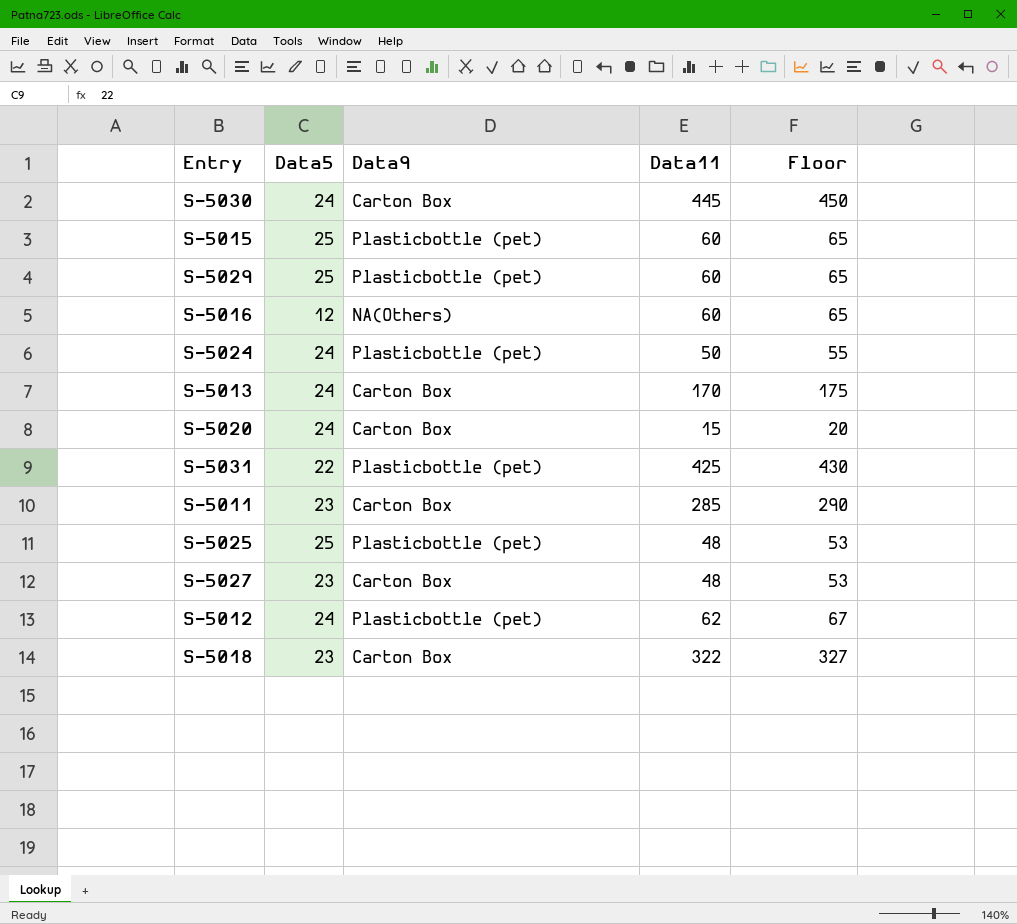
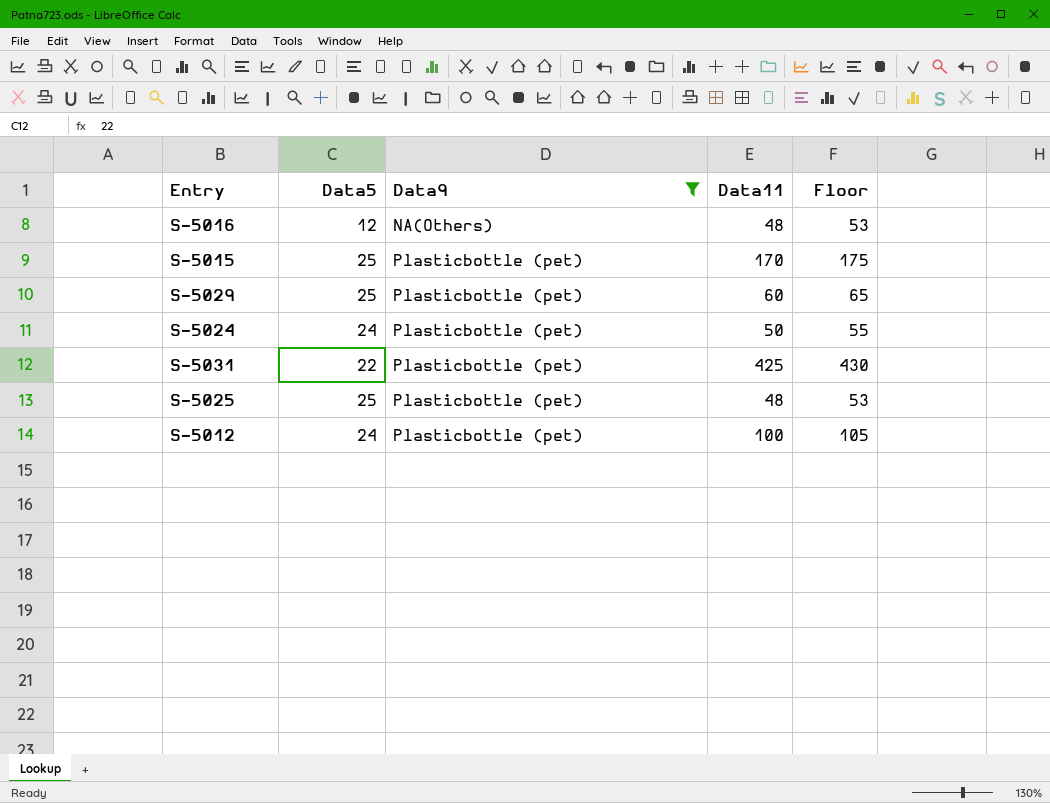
filter: none -> Data9 != Carton Box
row order: none -> Data9 ascending
S-5016 | Data11: 60 -> 48
S-5016 | Floor: 65 -> 53
S-5015 | Data11: 60 -> 170
S-5015 | Floor: 65 -> 175
S-5012 | Data11: 62 -> 100
S-5012 | Floor: 67 -> 105

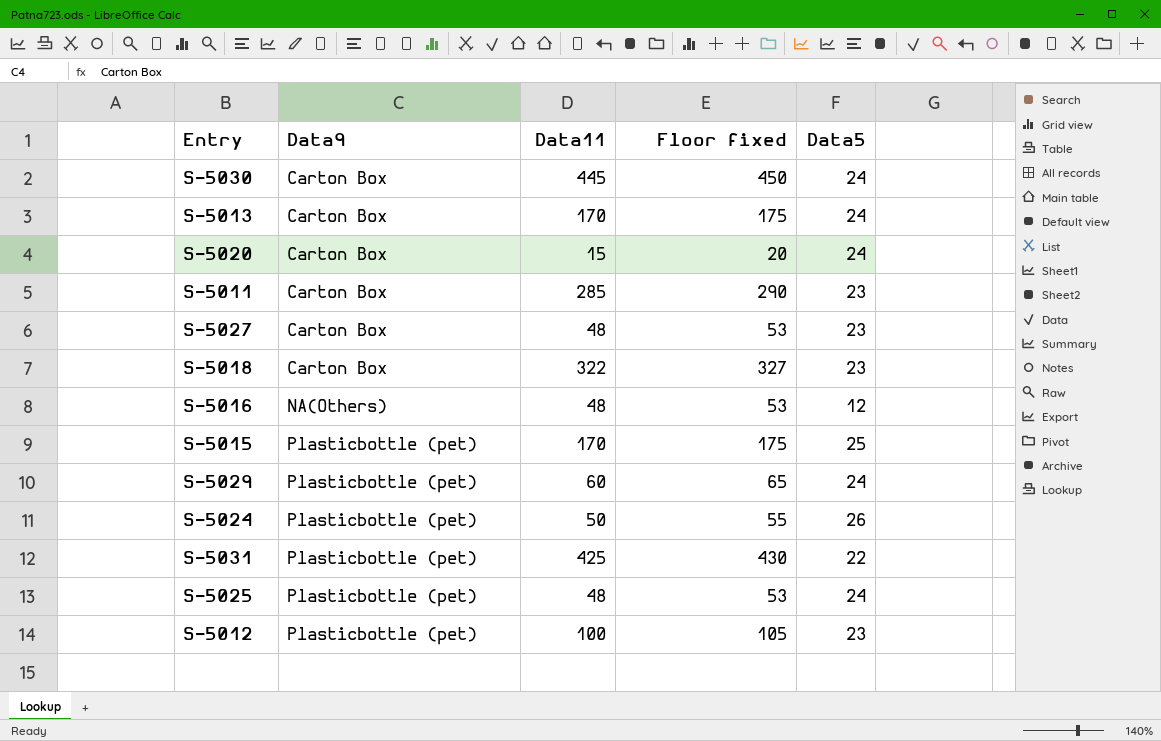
filter: Data9 != Carton Box -> none
column name: Floor -> Floor fixed
column Data5 | position: 2 -> 5
S-5029 | Data5: 25 -> 24
S-5024 | Data5: 24 -> 26
S-5025 | Data5: 25 -> 24
S-5012 | Data5: 24 -> 23

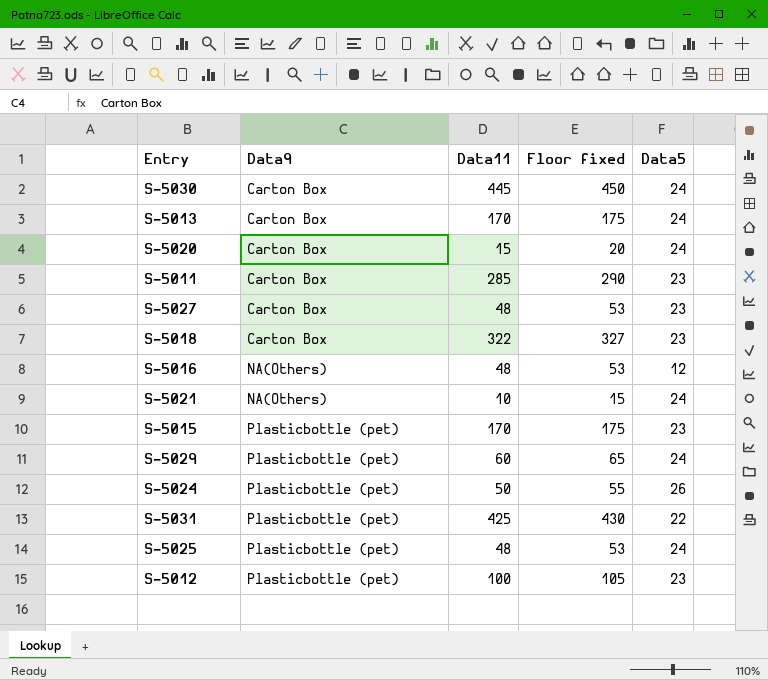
row S-5021: none -> NA(Others) | 10 | 15 | 24
S-5015 | Data5: 25 -> 23

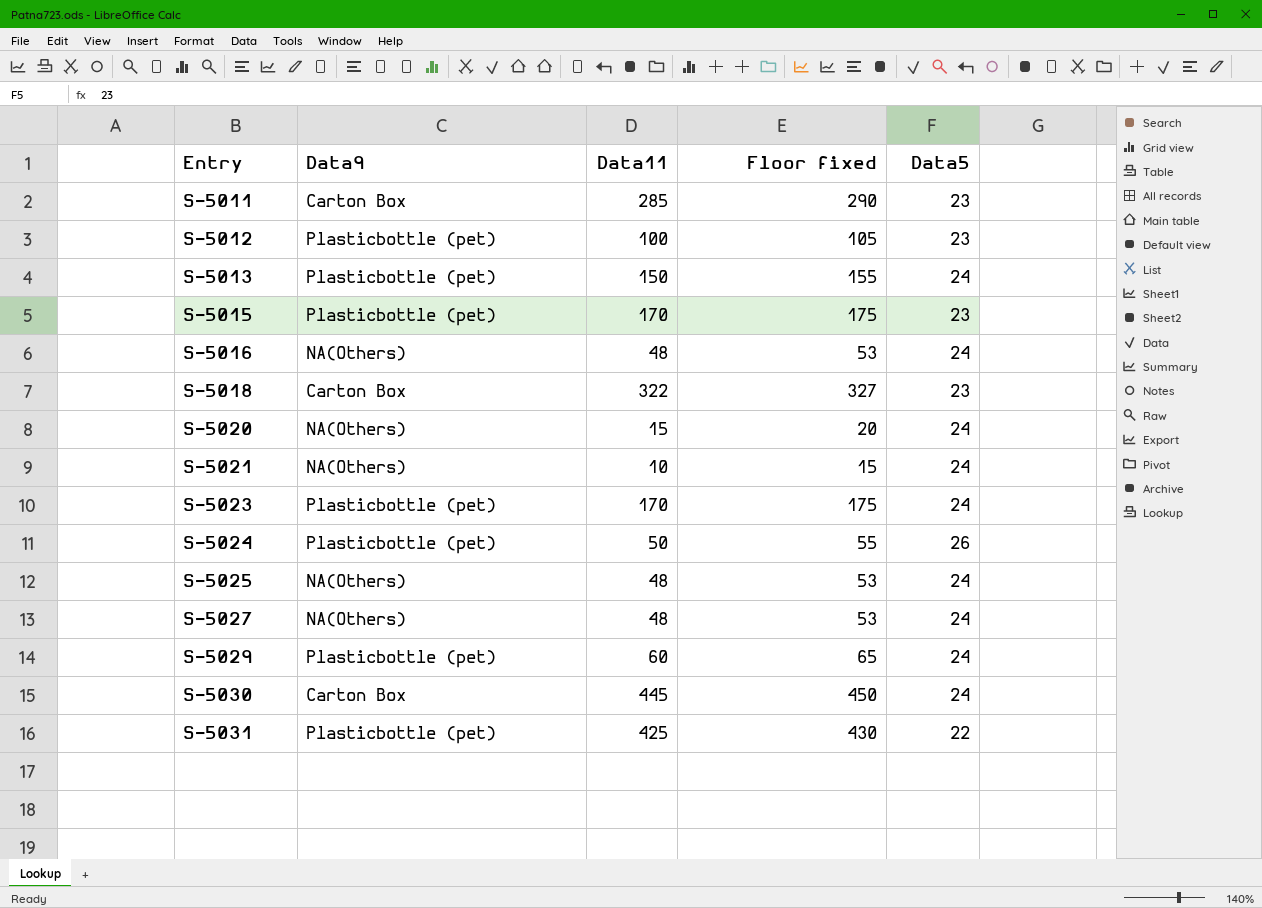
row order: Data9 ascending -> Entry ascending
S-5013 | Data9: Carton Box -> Plasticbottle (pet)
S-5013 | Data11: 170 -> 150
S-5013 | Floor fixed: 175 -> 155
S-5016 | Data5: 12 -> 24
S-5020 | Data9: Carton Box -> NA(Others)
row S-5023: none -> Plasticbottle (pet) | 170 | 175 | 24
S-5025 | Data9: Plasticbottle (pet) -> NA(Others)
S-5027 | Data9: Carton Box -> NA(Others)
S-5027 | Data5: 23 -> 24

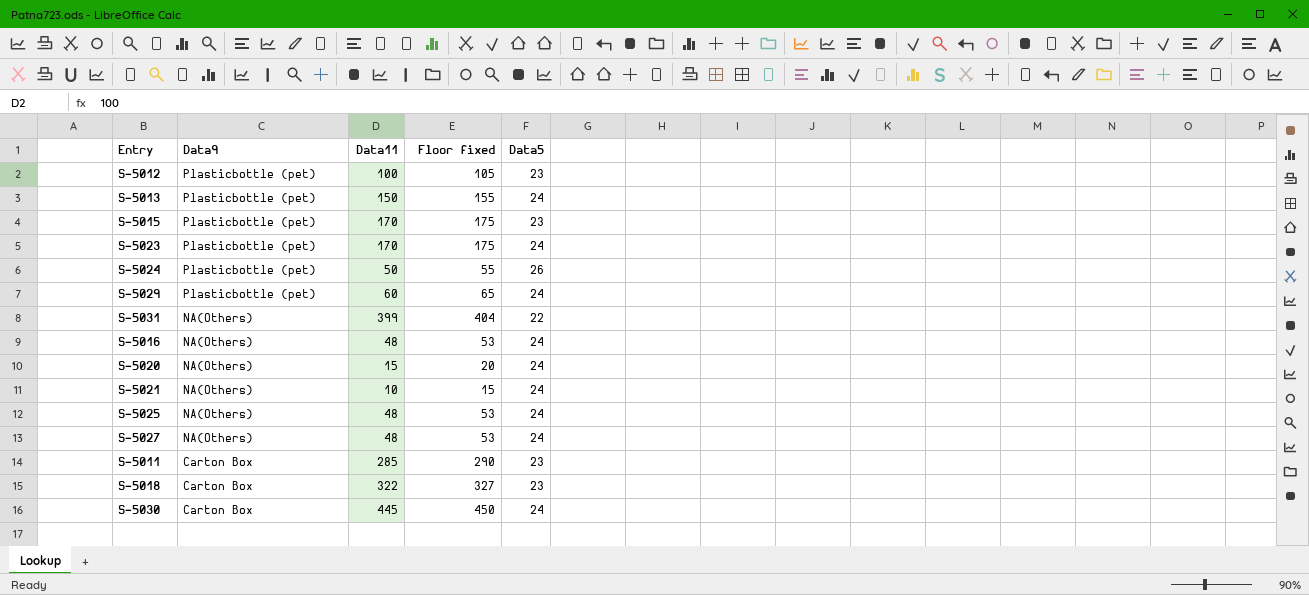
row order: Entry ascending -> Data9 descending
S-5031 | Data9: Plasticbottle (pet) -> NA(Others)
S-5031 | Data11: 425 -> 399
S-5031 | Floor fixed: 430 -> 404

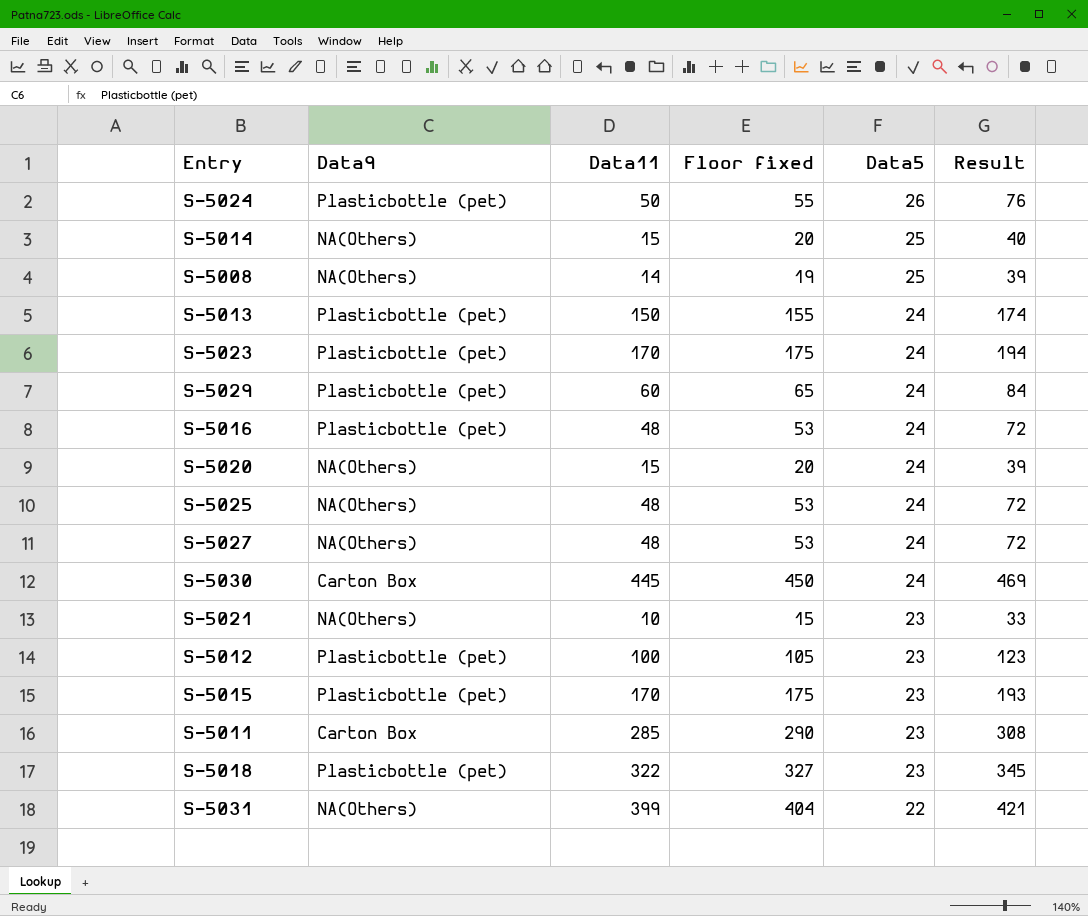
row order: Data9 descending -> Data5 descending
column Result | formula: none -> [Data11] + [Data5]
row S-5014: none -> NA(Others) | 15 | 20 | 25 | 40
row S-5008: none -> NA(Others) | 14 | 19 | 25 | 39
S-5016 | Data9: NA(Others) -> Plasticbottle (pet)
S-5021 | Data5: 24 -> 23
S-5018 | Data9: Carton Box -> Plasticbottle (pet)

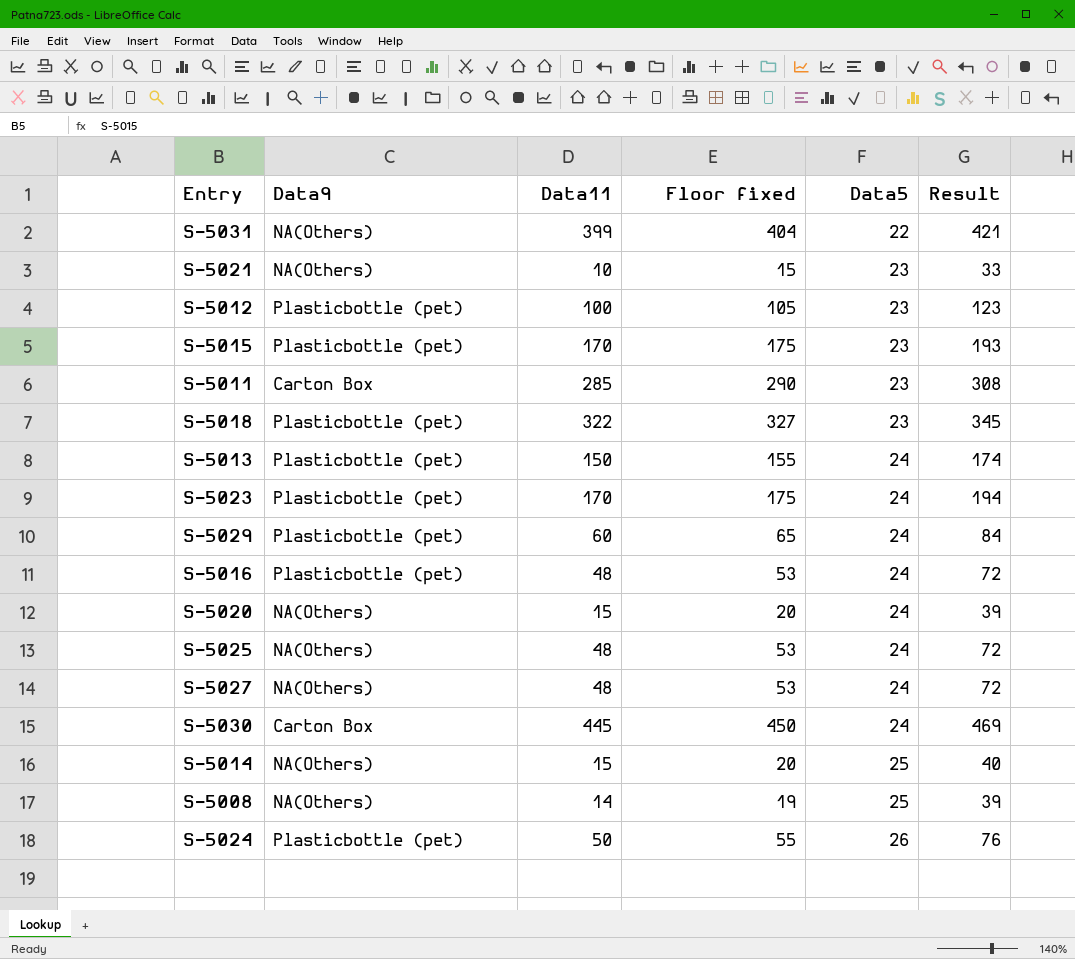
row order: Data5 descending -> Data5 ascending

